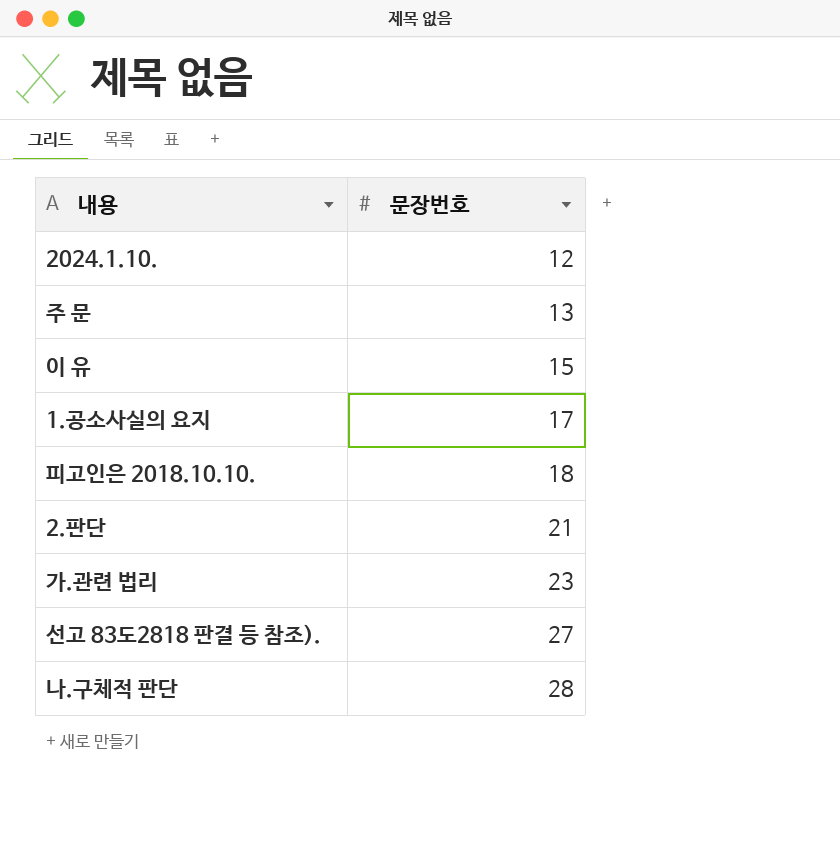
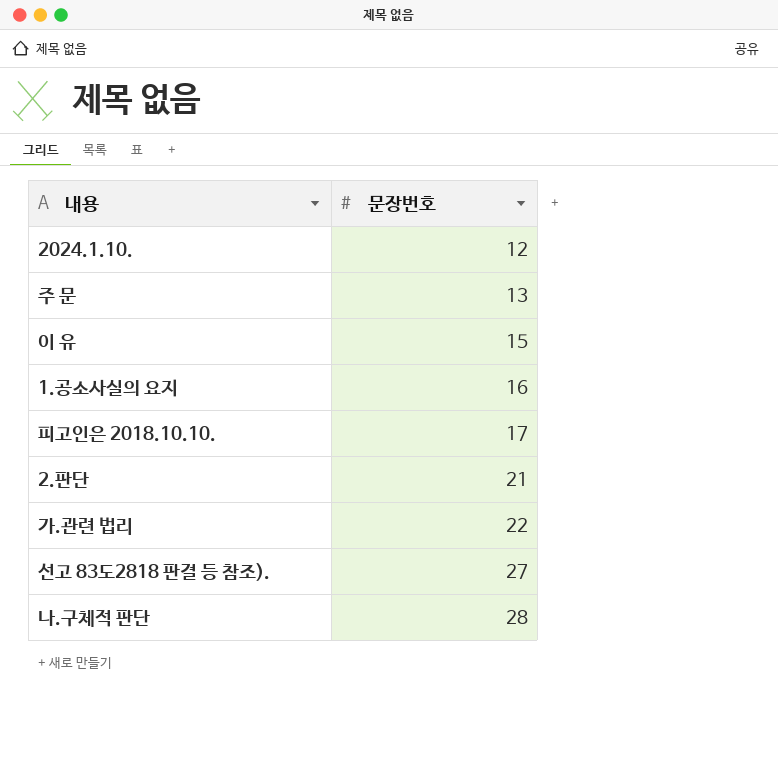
1.공소사실의 요지 | 문장번호: 17 -> 16
피고인은 2018.10.10. | 문장번호: 18 -> 17
가.관련 법리 | 문장번호: 23 -> 22

